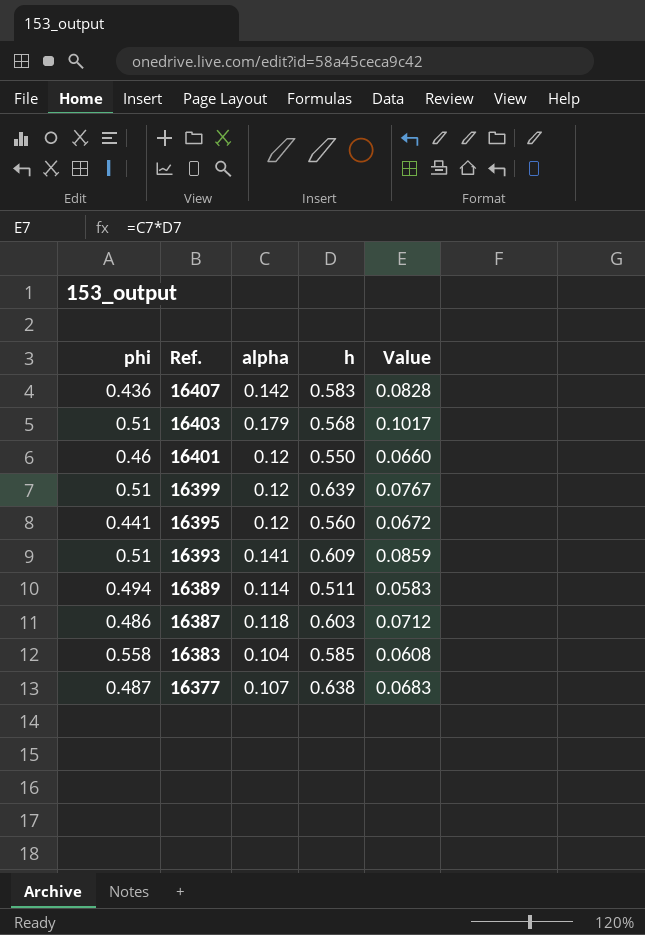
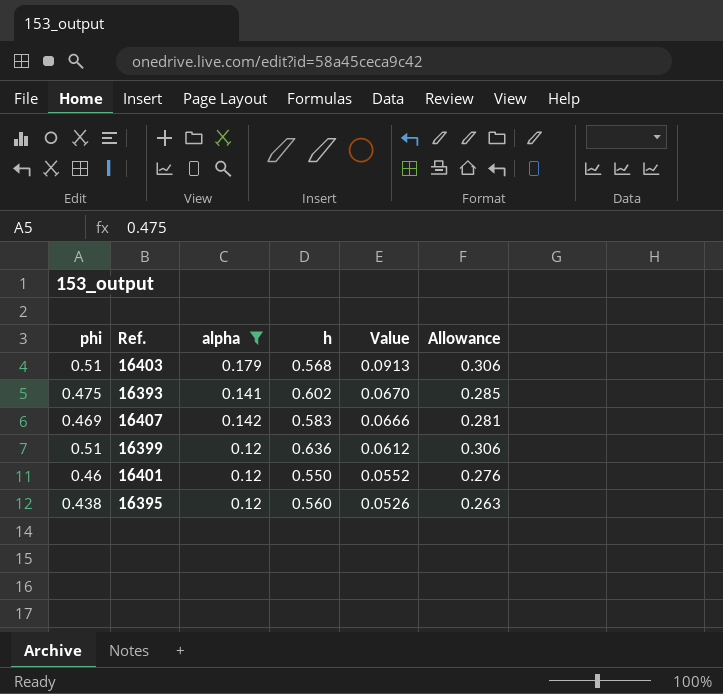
filter: none -> alpha >= 0.12
row order: Ref. descending -> Value descending
column Value | formula: [alpha] * [h] -> [phi] * [alpha]
column Allowance | formula: none -> [phi] * 0.6
16393 | phi: 0.51 -> 0.475
16393 | h: 0.609 -> 0.602
16407 | phi: 0.436 -> 0.469
16399 | h: 0.639 -> 0.636
16395 | phi: 0.441 -> 0.438

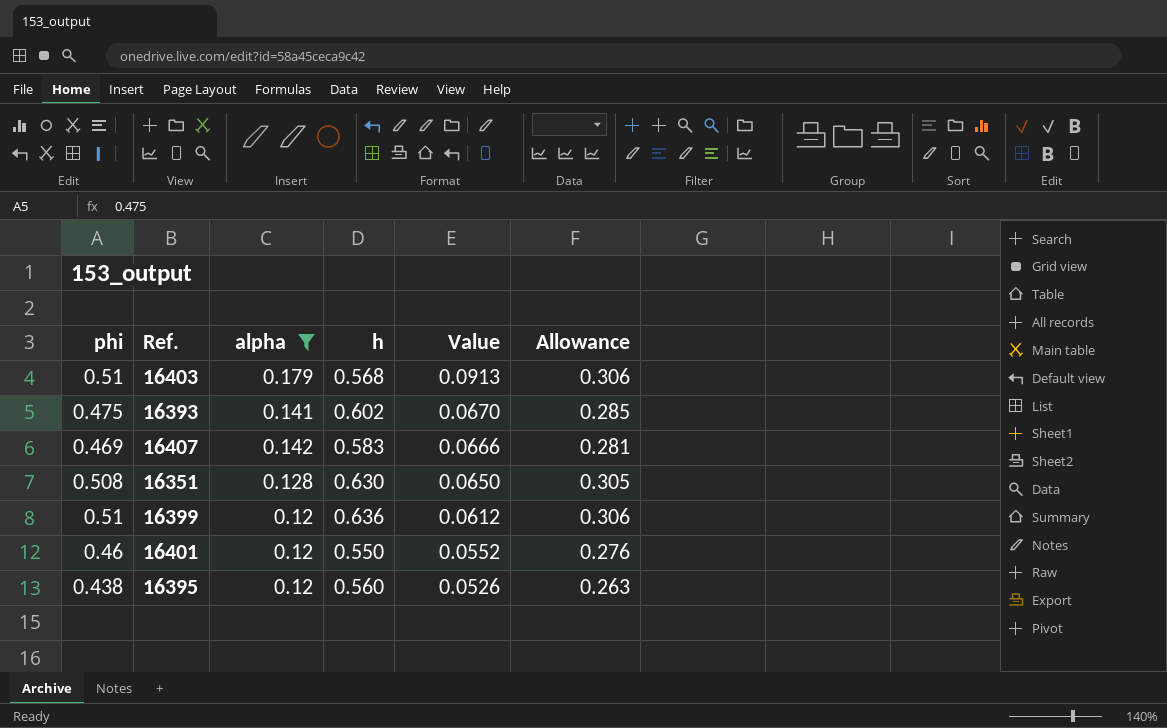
row 16351: none -> 0.508 | 0.128 | 0.630 | 0.0650 | 0.305

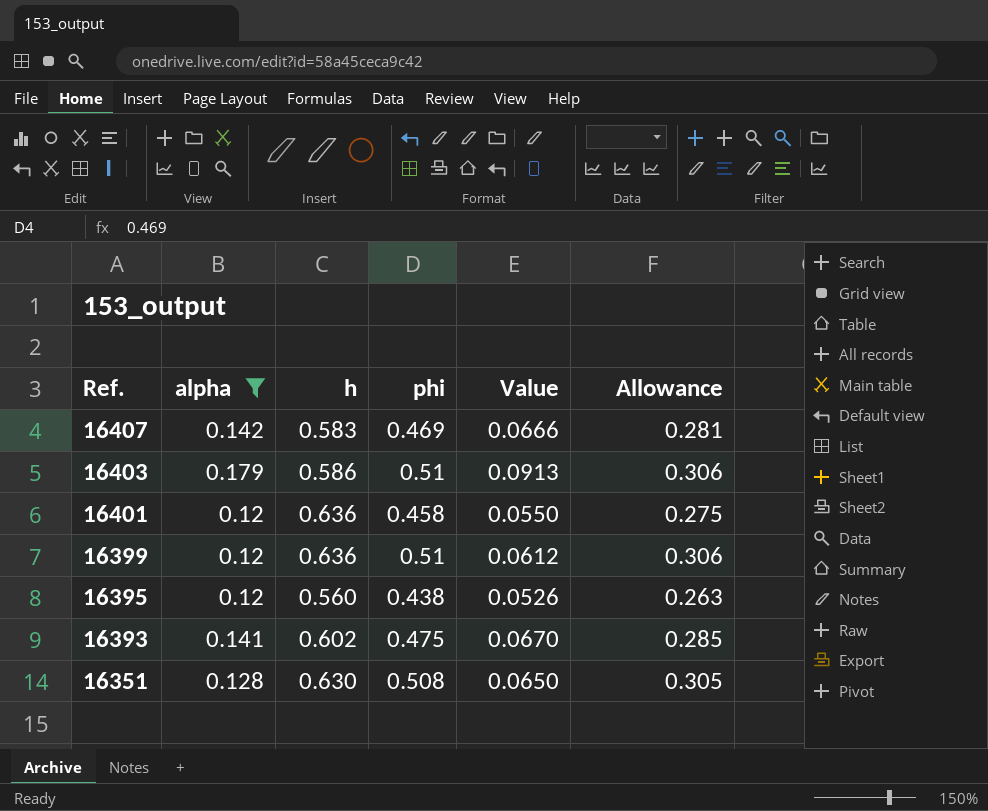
row order: Value descending -> Ref. descending
column phi | position: 1 -> 4
16403 | h: 0.568 -> 0.586
16401 | h: 0.550 -> 0.636
16401 | phi: 0.46 -> 0.458
16401 | Value: 0.0552 -> 0.0550
16401 | Allowance: 0.276 -> 0.275

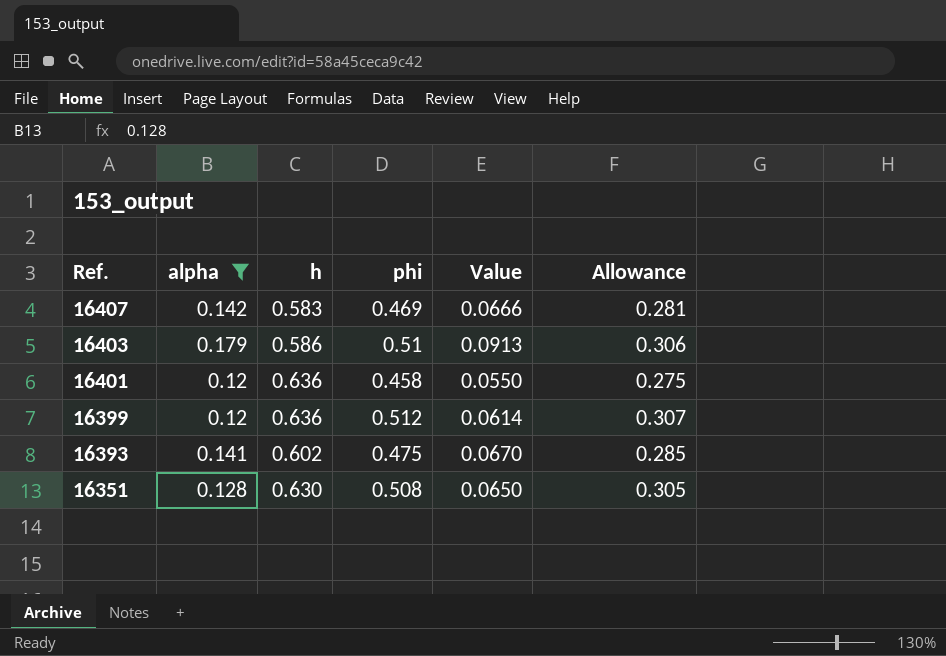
row 16395: 0.12 | 0.560 | 0.438 | 0.0526 | 0.263 -> none
16399 | phi: 0.51 -> 0.512
16399 | Value: 0.0612 -> 0.0614
16399 | Allowance: 0.306 -> 0.307

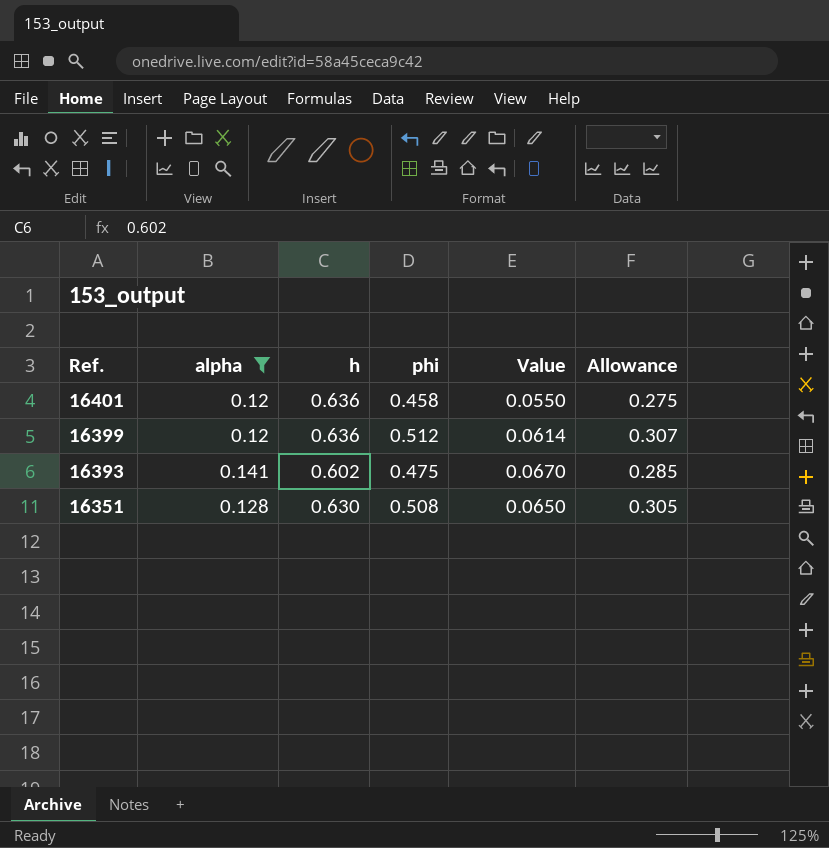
row 16407: 0.142 | 0.583 | 0.469 | 0.0666 | 0.281 -> none
row 16403: 0.179 | 0.586 | 0.51 | 0.0913 | 0.306 -> none

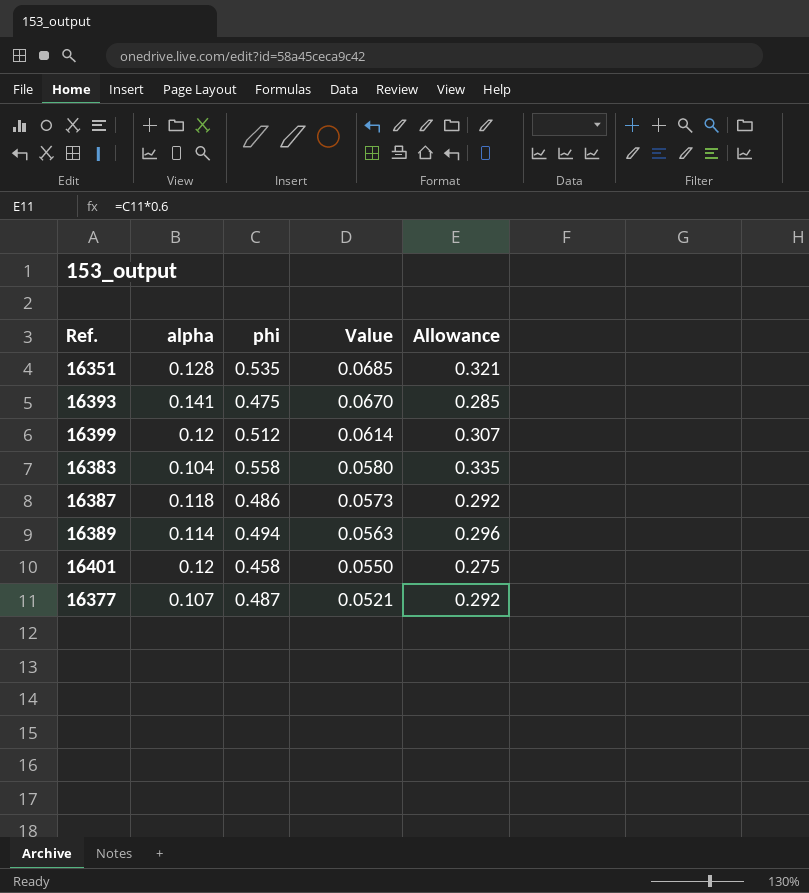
filter: alpha >= 0.12 -> none
row order: Ref. descending -> Value descending
column h | position: 3 -> none
16351 | phi: 0.508 -> 0.535
16351 | Value: 0.0650 -> 0.0685
16351 | Allowance: 0.305 -> 0.321

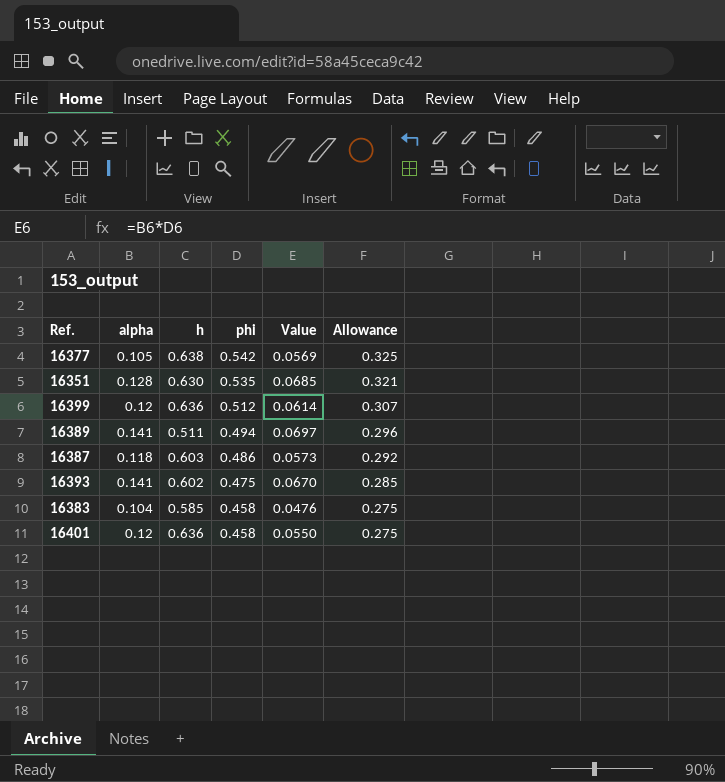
row order: Value descending -> phi descending
column h | position: none -> 3
16377 | alpha: 0.107 -> 0.105
16377 | phi: 0.487 -> 0.542
16377 | Value: 0.0521 -> 0.0569
16377 | Allowance: 0.292 -> 0.325
16389 | alpha: 0.114 -> 0.141
16389 | Value: 0.0563 -> 0.0697
16383 | phi: 0.558 -> 0.458
16383 | Value: 0.0580 -> 0.0476
16383 | Allowance: 0.335 -> 0.275

